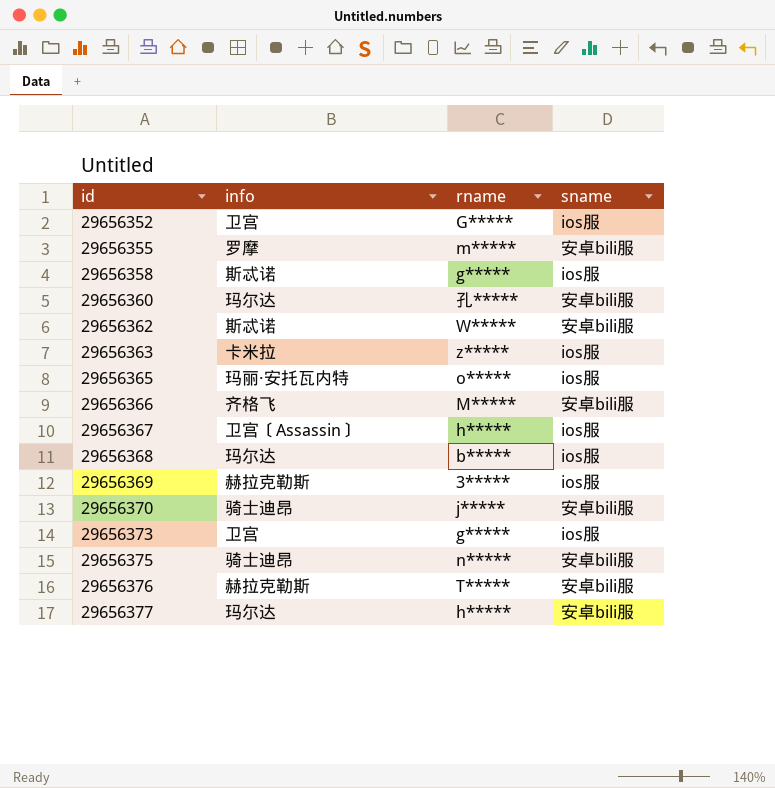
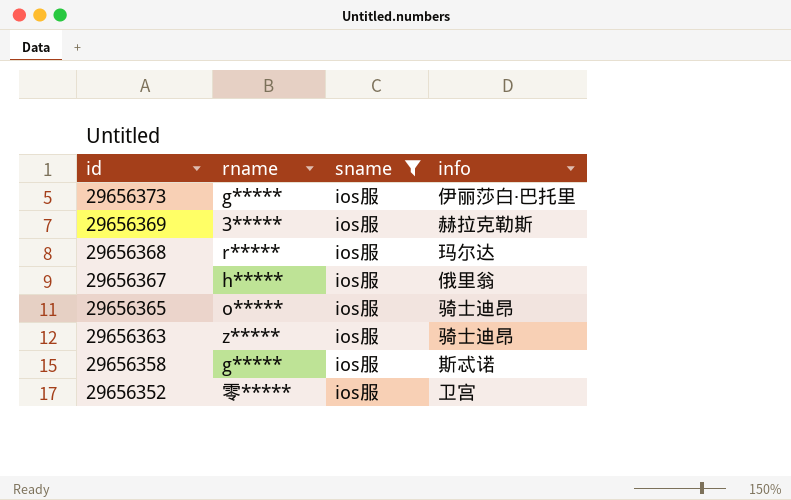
filter: none -> sname = ios服
row order: id ascending -> id descending
column info | position: 2 -> 4
29656373 | info: 卫宫 -> 伊丽莎白·巴托里
29656368 | rname: b***** -> r*****
29656367 | info: 卫宫〔Assassin〕 -> 俄里翁
29656365 | info: 玛丽·安托瓦内特 -> 骑士迪昂
29656363 | info: 卡米拉 -> 骑士迪昂
29656352 | rname: G***** -> 零*****

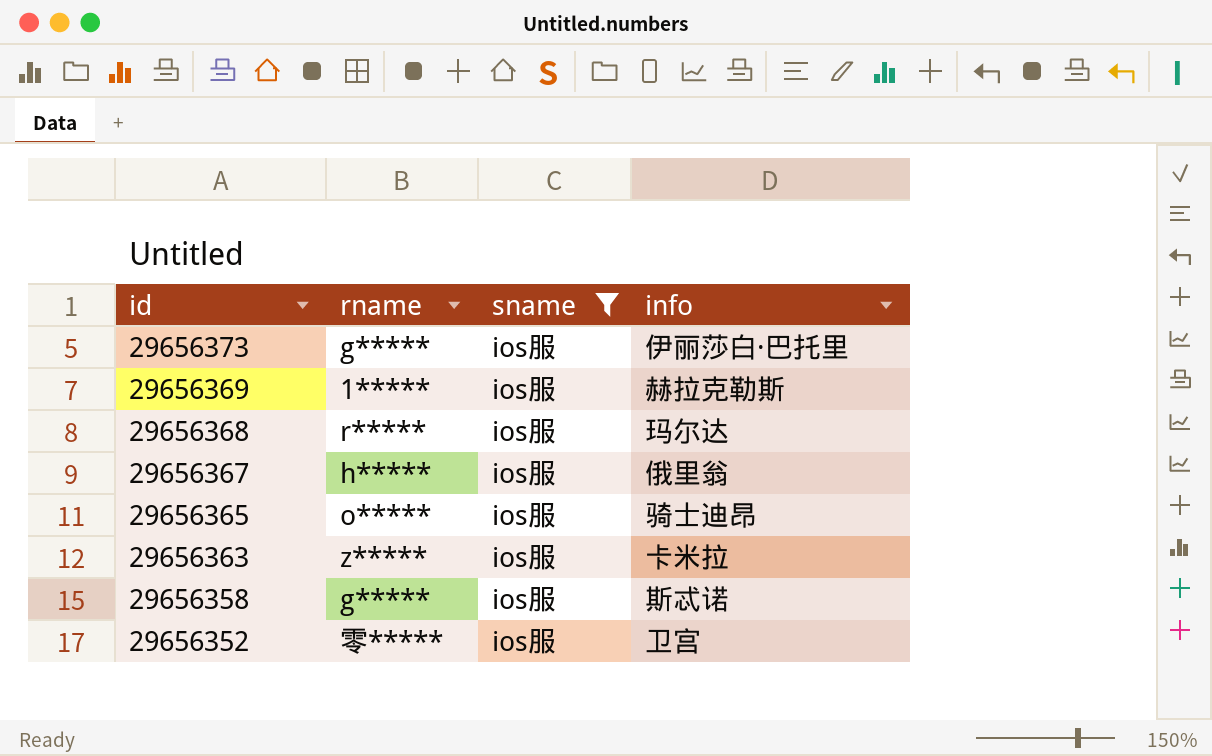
29656369 | rname: 3***** -> 1*****
29656363 | info: 骑士迪昂 -> 卡米拉

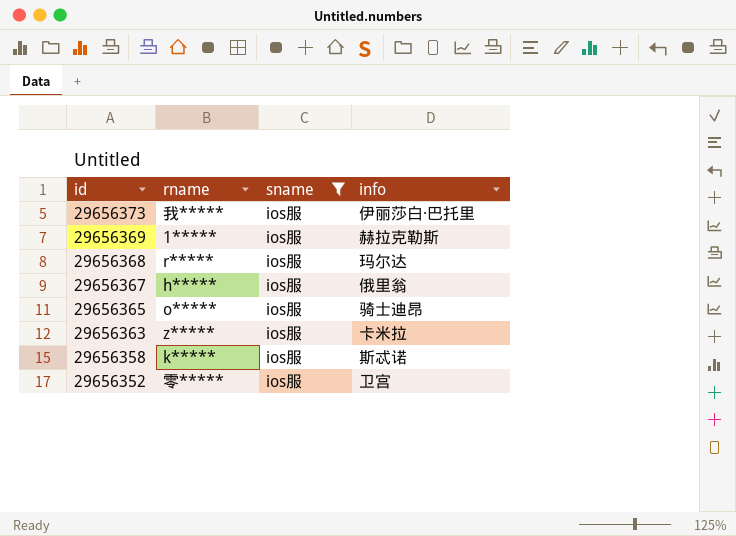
29656373 | rname: g***** -> 我*****
29656358 | rname: g***** -> k*****

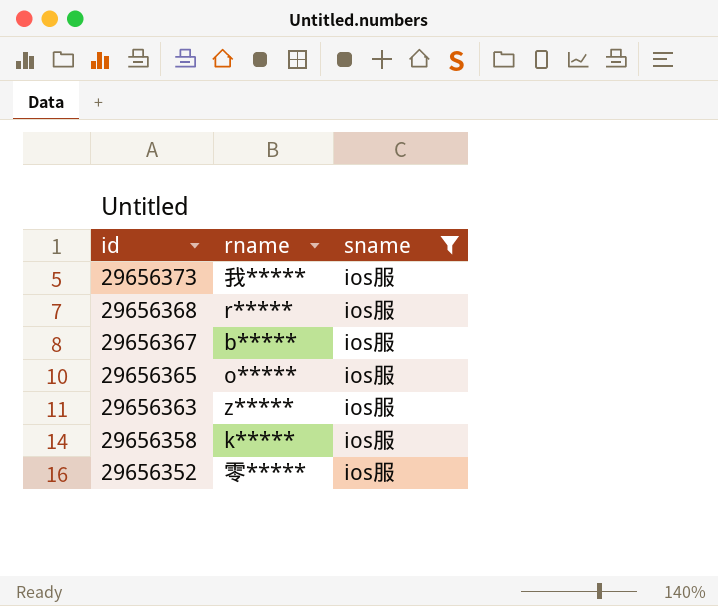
column info | position: 4 -> none
row 29656369: 1***** | ios服 | 赫拉克勒斯 -> none
29656367 | rname: h***** -> b*****

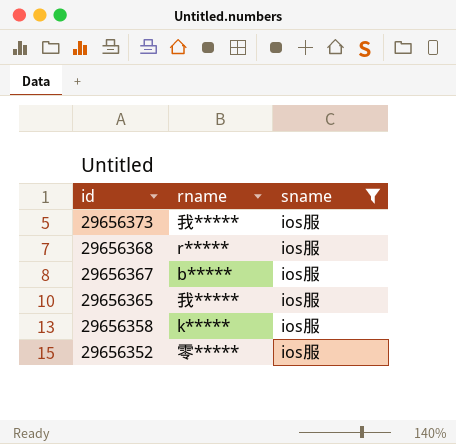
row 29656363: z***** | ios服 -> none
29656365 | rname: o***** -> 我*****

